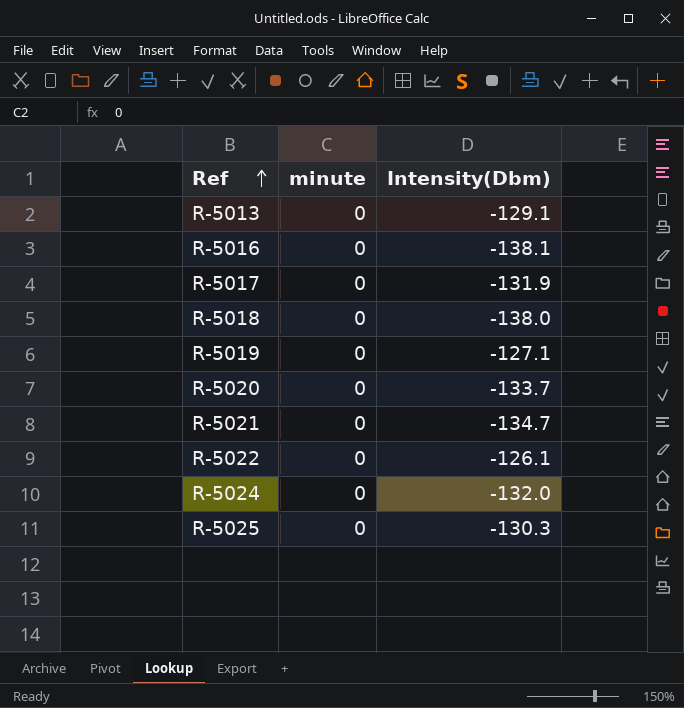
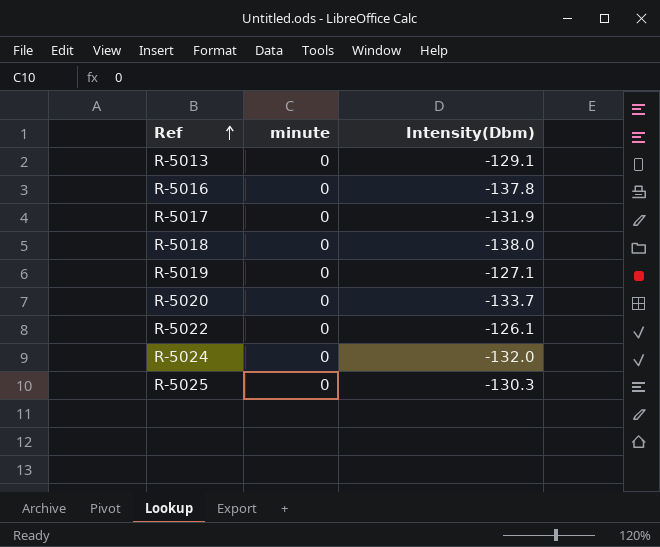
row R-5021: 0 | -134.7 -> none
R-5016 | Intensity(Dbm): -138.1 -> -137.8

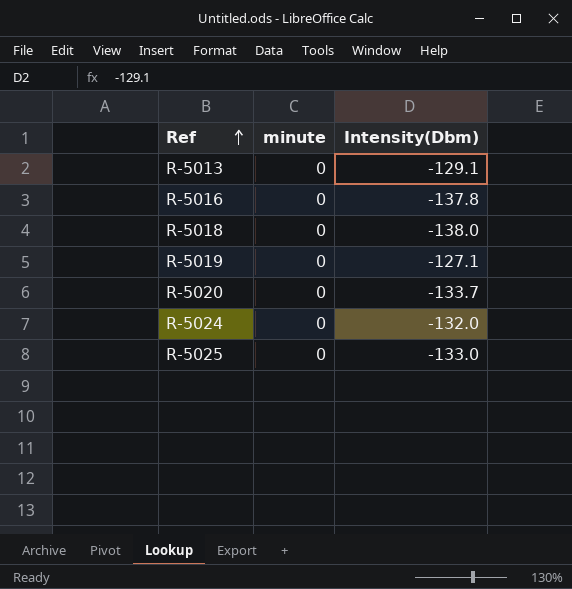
row R-5017: 0 | -131.9 -> none
row R-5022: 0 | -126.1 -> none
R-5025 | Intensity(Dbm): -130.3 -> -133.0

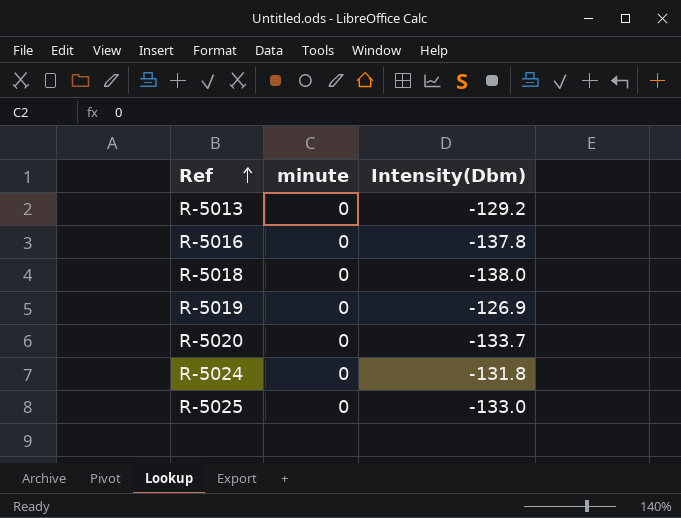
R-5013 | Intensity(Dbm): -129.1 -> -129.2
R-5019 | Intensity(Dbm): -127.1 -> -126.9
R-5024 | Intensity(Dbm): -132.0 -> -131.8

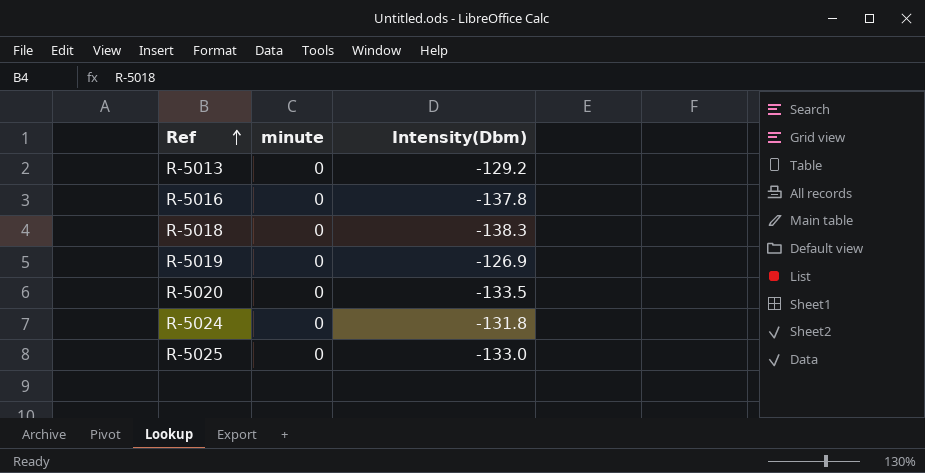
R-5018 | Intensity(Dbm): -138.0 -> -138.3
R-5020 | Intensity(Dbm): -133.7 -> -133.5

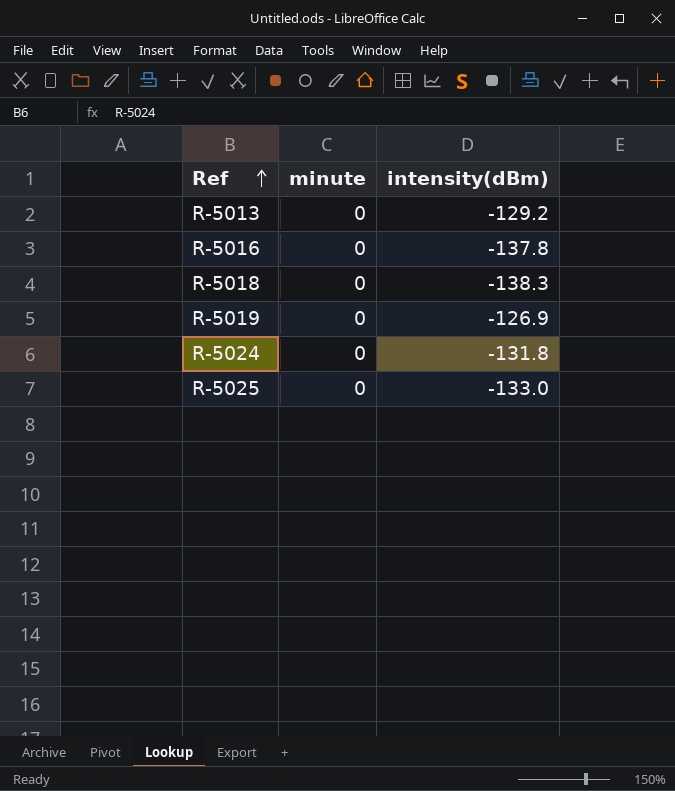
column name: Intensity(Dbm) -> intensity(dBm)
row R-5020: 0 | -133.5 -> none

